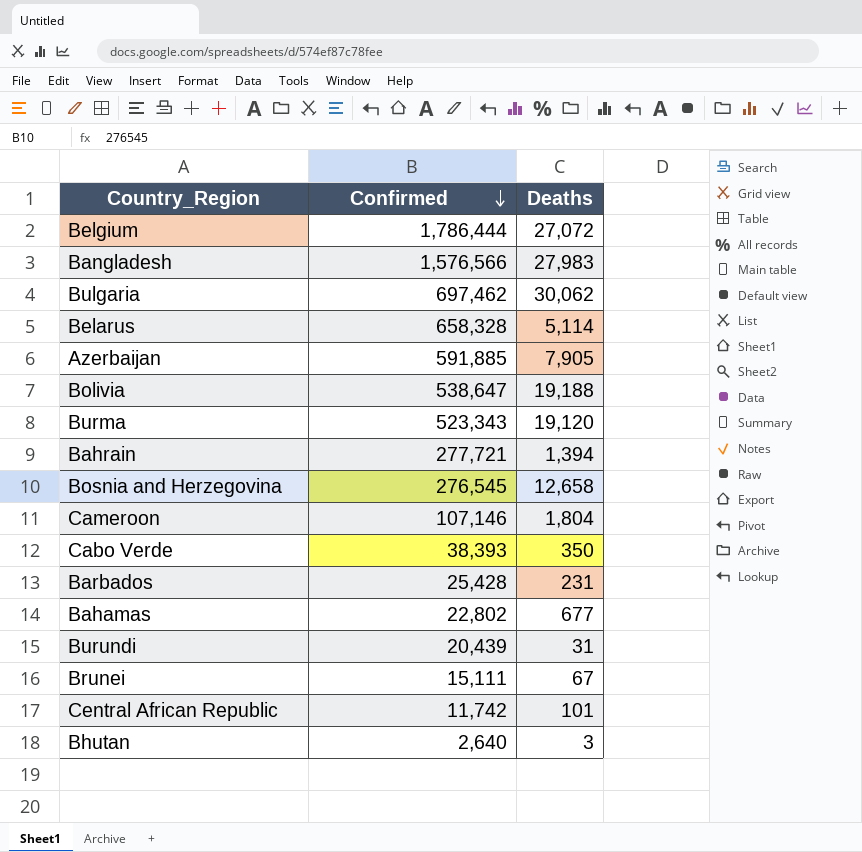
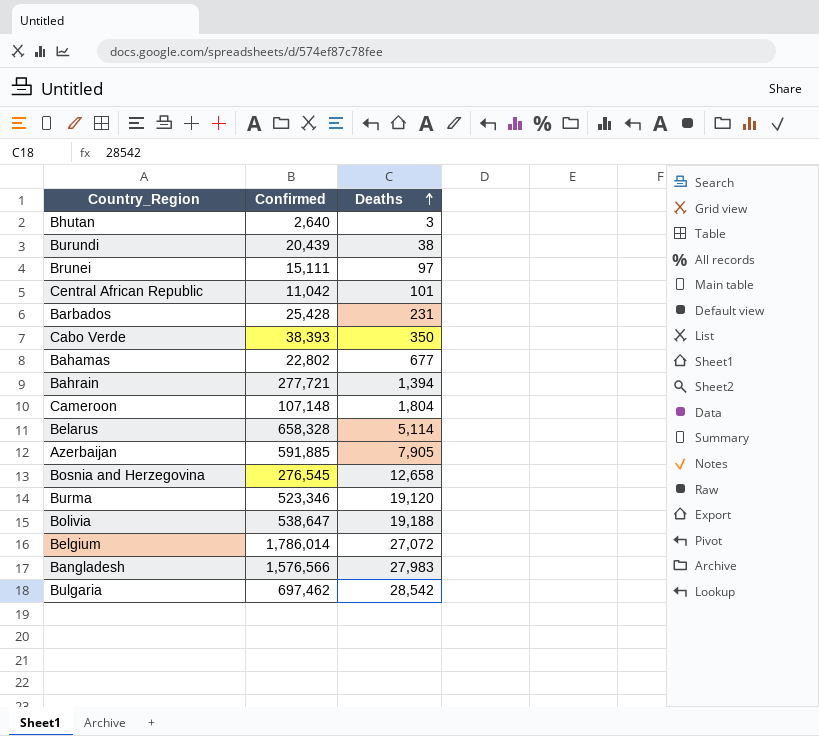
row order: Confirmed descending -> Deaths ascending
Burundi | Deaths: 31 -> 38
Brunei | Deaths: 67 -> 97
Central African Republic | Confirmed: 11,742 -> 11,042
Cameroon | Confirmed: 107,146 -> 107,148
Burma | Confirmed: 523,343 -> 523,346
Belgium | Confirmed: 1,786,444 -> 1,786,014
Bulgaria | Deaths: 30,062 -> 28,542

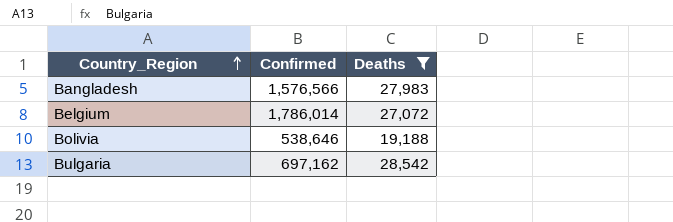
filter: none -> Deaths >= 19,188
row order: Deaths ascending -> Country_Region ascending
Bolivia | Confirmed: 538,647 -> 538,646
Bulgaria | Confirmed: 697,462 -> 697,162

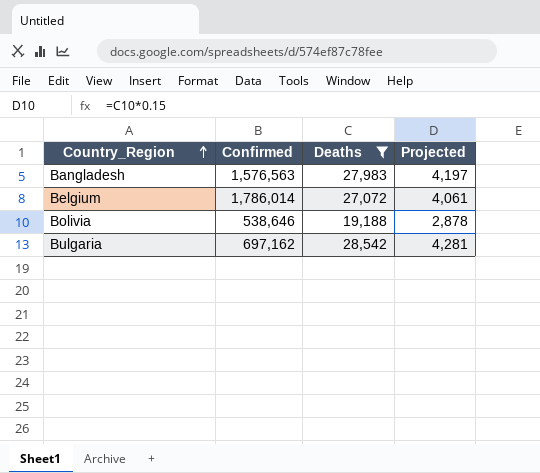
column Projected | formula: none -> [Deaths] * 0.15
Bangladesh | Confirmed: 1,576,566 -> 1,576,563

